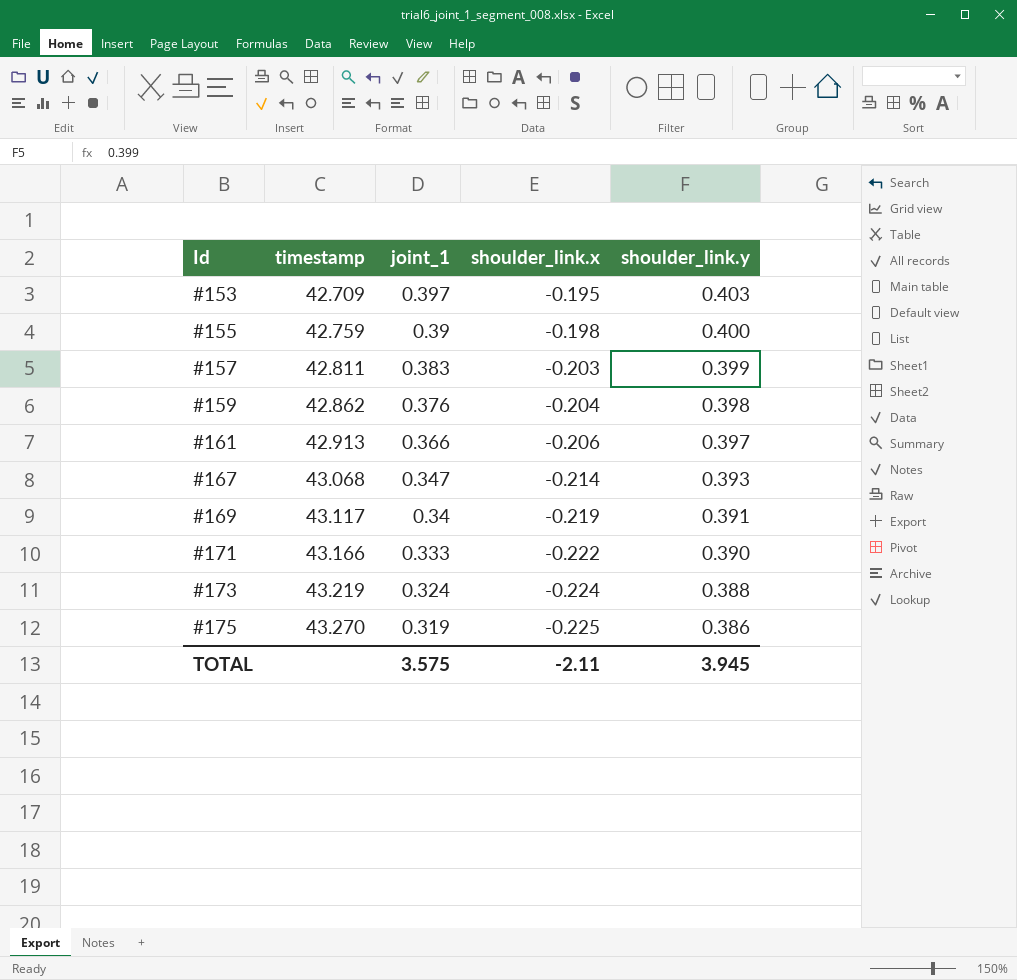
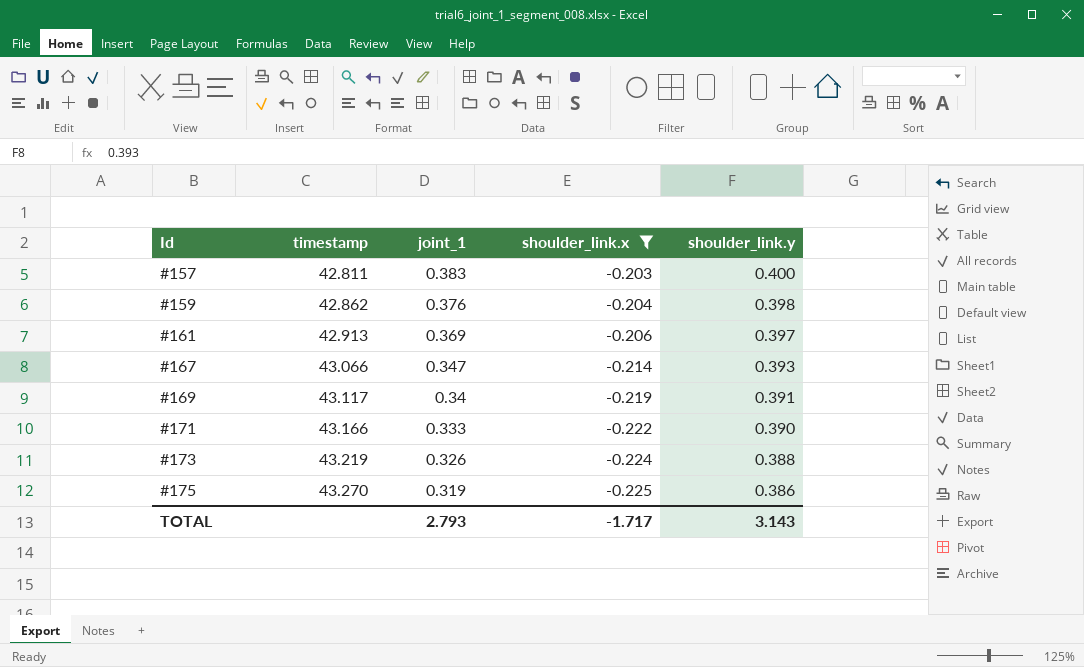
filter: none -> shoulder_link.x <= -0.203
#157 | shoulder_link.y: 0.399 -> 0.400
#161 | joint_1: 0.366 -> 0.369
#167 | timestamp: 43.068 -> 43.066
#173 | joint_1: 0.324 -> 0.326
TOTAL | joint_1: 3.575 -> 2.793
TOTAL | shoulder_link.x: -2.11 -> -1.717
TOTAL | shoulder_link.y: 3.945 -> 3.143

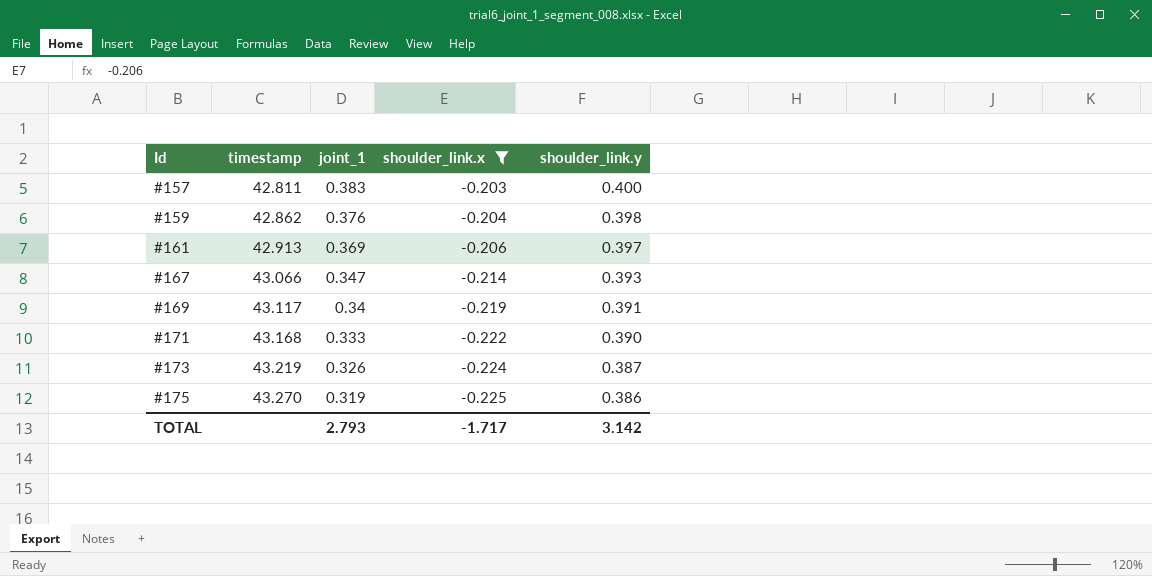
#171 | timestamp: 43.166 -> 43.168
#173 | shoulder_link.y: 0.388 -> 0.387
TOTAL | shoulder_link.y: 3.143 -> 3.142

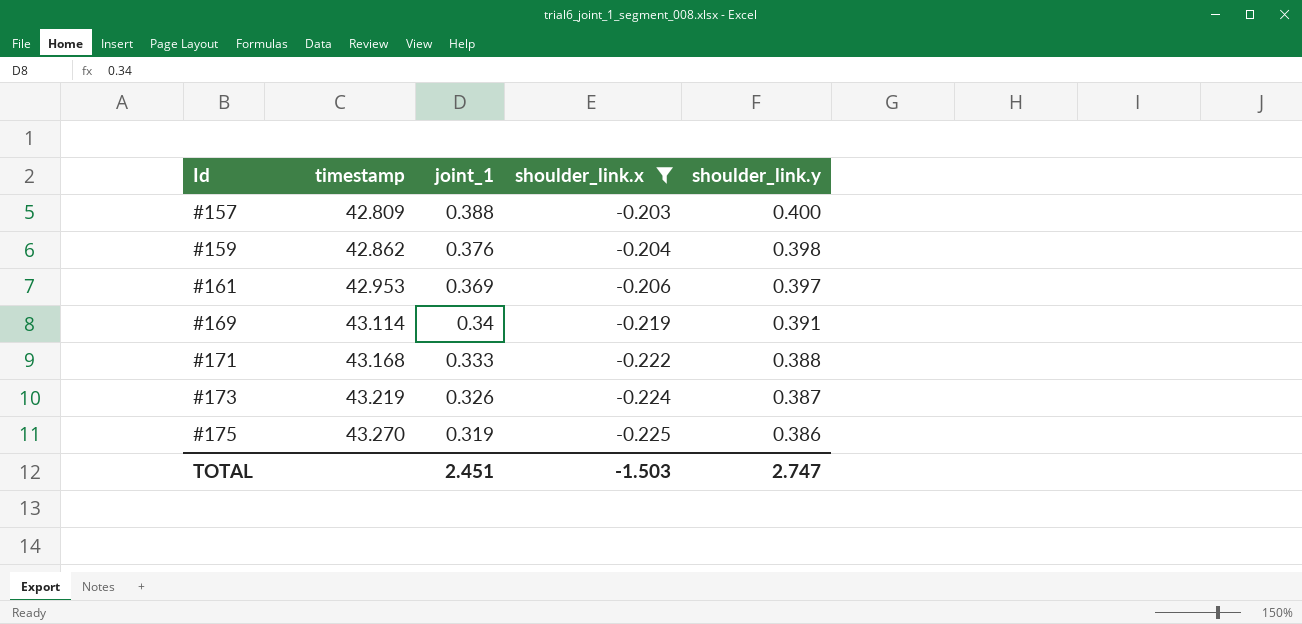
row #167: 43.066 | 0.347 | -0.214 | 0.393 -> none
#157 | timestamp: 42.811 -> 42.809
#157 | joint_1: 0.383 -> 0.388
#161 | timestamp: 42.913 -> 42.953
#169 | timestamp: 43.117 -> 43.114
#171 | shoulder_link.y: 0.390 -> 0.388
TOTAL | joint_1: 2.793 -> 2.451
TOTAL | shoulder_link.x: -1.717 -> -1.503
TOTAL | shoulder_link.y: 3.142 -> 2.747

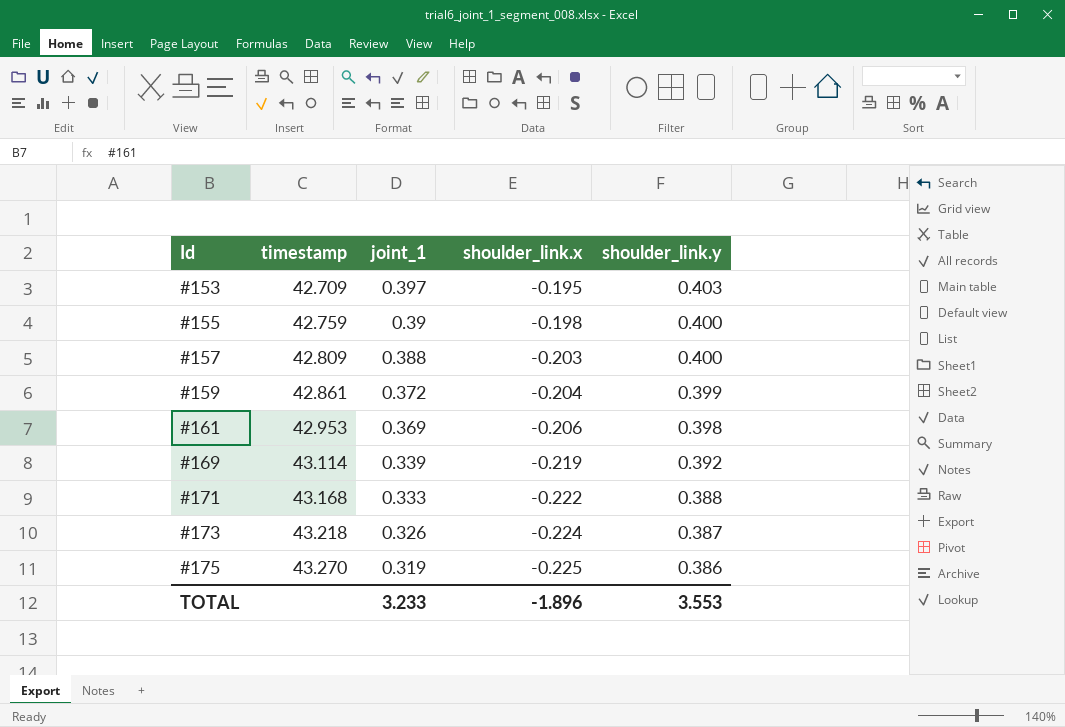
filter: shoulder_link.x <= -0.203 -> none
#159 | timestamp: 42.862 -> 42.861
#159 | joint_1: 0.376 -> 0.372
#159 | shoulder_link.y: 0.398 -> 0.399
#161 | shoulder_link.y: 0.397 -> 0.398
#169 | joint_1: 0.34 -> 0.339
#169 | shoulder_link.y: 0.391 -> 0.392
#173 | timestamp: 43.219 -> 43.218
TOTAL | joint_1: 2.451 -> 3.233
TOTAL | shoulder_link.x: -1.503 -> -1.896
TOTAL | shoulder_link.y: 2.747 -> 3.553

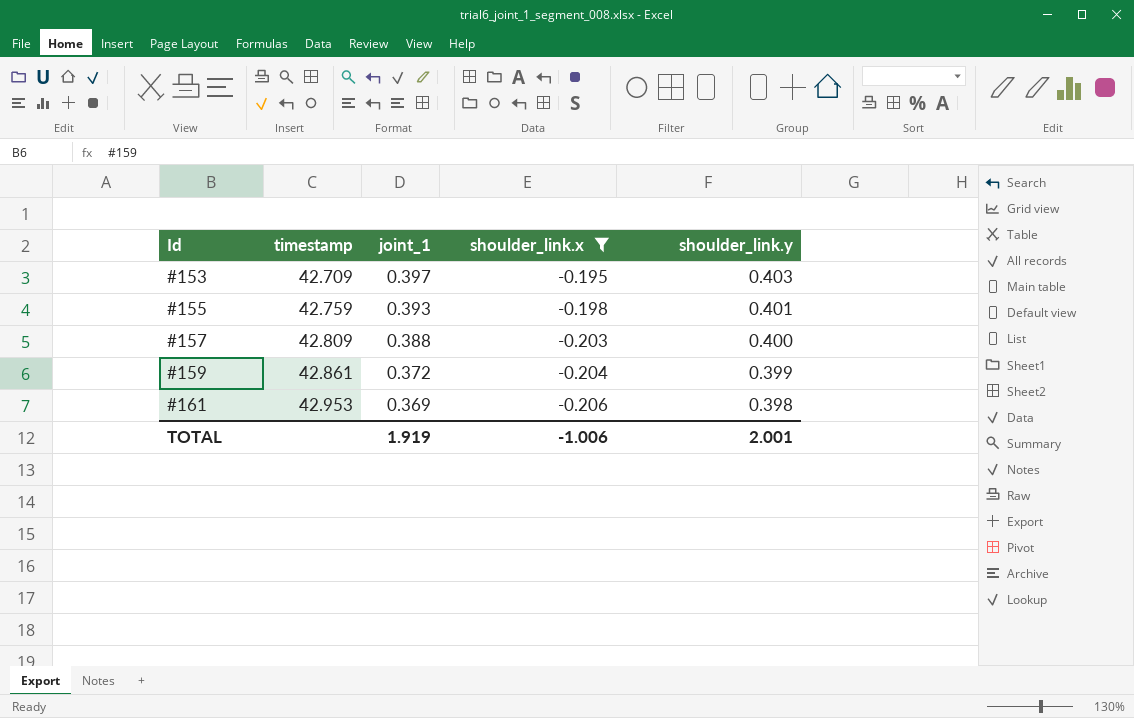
filter: none -> shoulder_link.x >= -0.206
#155 | joint_1: 0.39 -> 0.393
#155 | shoulder_link.y: 0.400 -> 0.401
TOTAL | joint_1: 3.233 -> 1.919
TOTAL | shoulder_link.x: -1.896 -> -1.006
TOTAL | shoulder_link.y: 3.553 -> 2.001

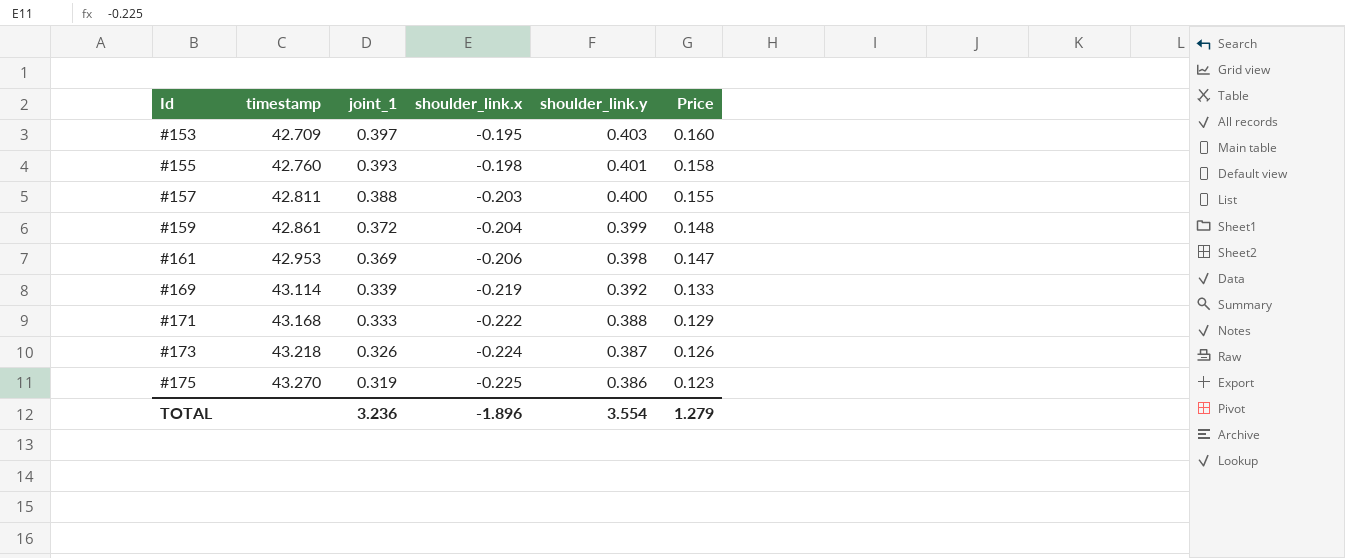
filter: shoulder_link.x >= -0.206 -> none
column Price | formula: none -> [joint_1] * [shoulder_link.y]
#155 | timestamp: 42.759 -> 42.760
#157 | timestamp: 42.809 -> 42.811
TOTAL | joint_1: 1.919 -> 3.236
TOTAL | shoulder_link.x: -1.006 -> -1.896
TOTAL | shoulder_link.y: 2.001 -> 3.554

